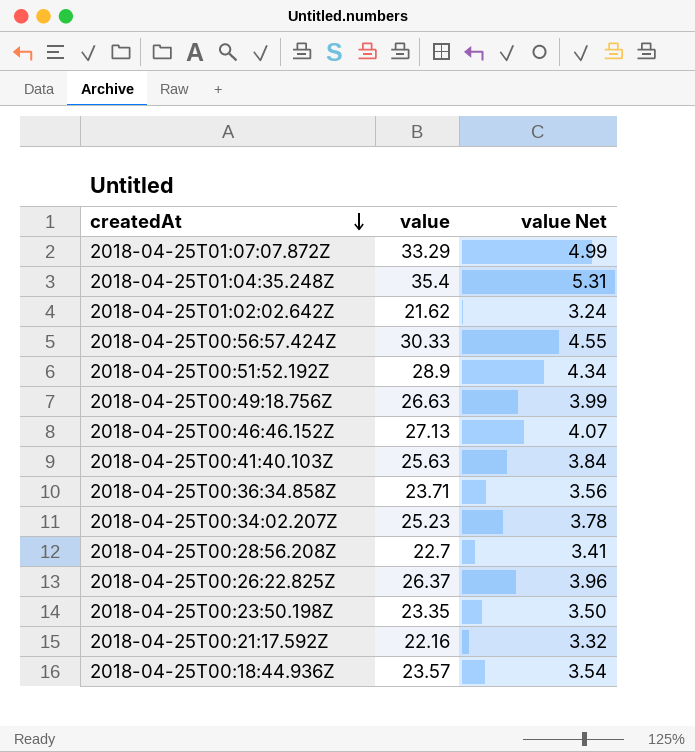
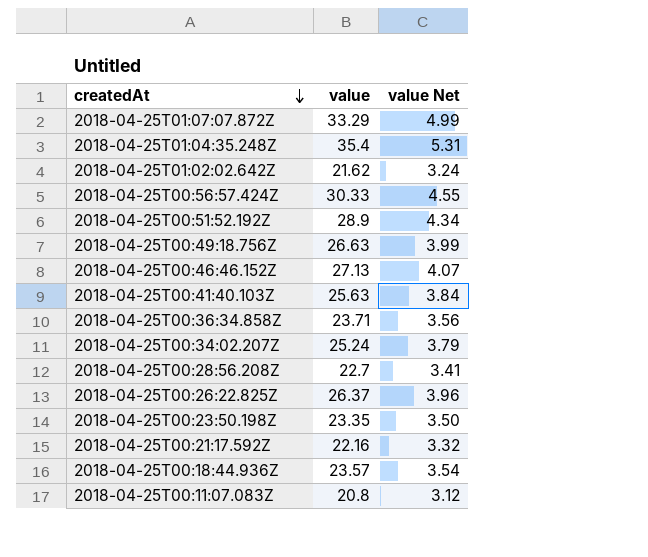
2018-04-25T00:34:02.207Z | value: 25.23 -> 25.24
2018-04-25T00:34:02.207Z | value Net: 3.78 -> 3.79
row 2018-04-25T00:11:07.083Z: none -> 20.8 | 3.12

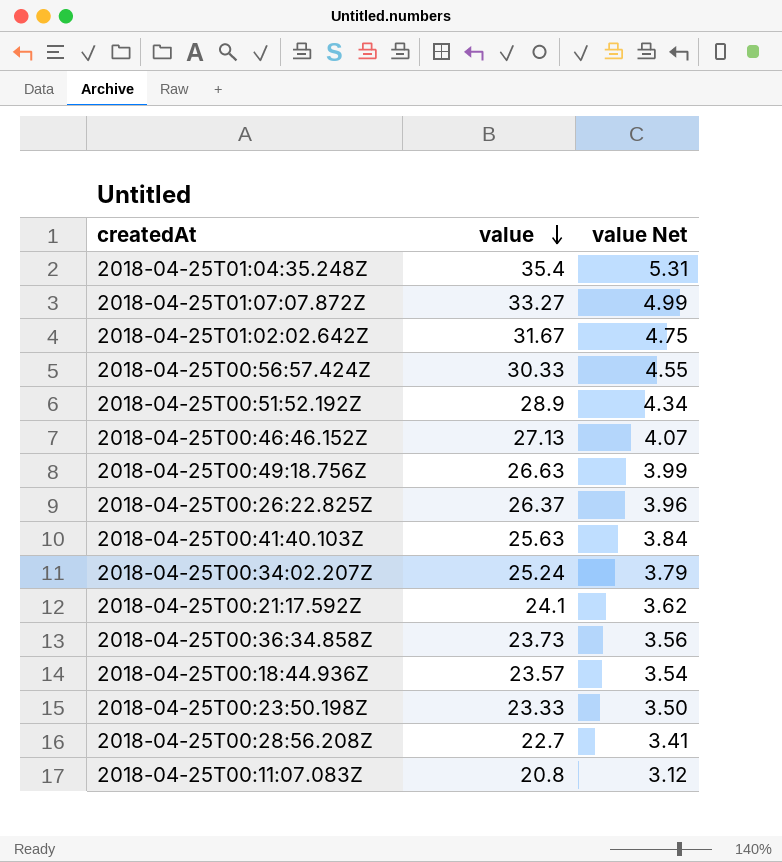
row order: createdAt descending -> value descending
2018-04-25T01:07:07.872Z | value: 33.29 -> 33.27
2018-04-25T01:02:02.642Z | value: 21.62 -> 31.67
2018-04-25T01:02:02.642Z | value Net: 3.24 -> 4.75
2018-04-25T00:21:17.592Z | value: 22.16 -> 24.1
2018-04-25T00:21:17.592Z | value Net: 3.32 -> 3.62
2018-04-25T00:36:34.858Z | value: 23.71 -> 23.73
2018-04-25T00:23:50.198Z | value: 23.35 -> 23.33

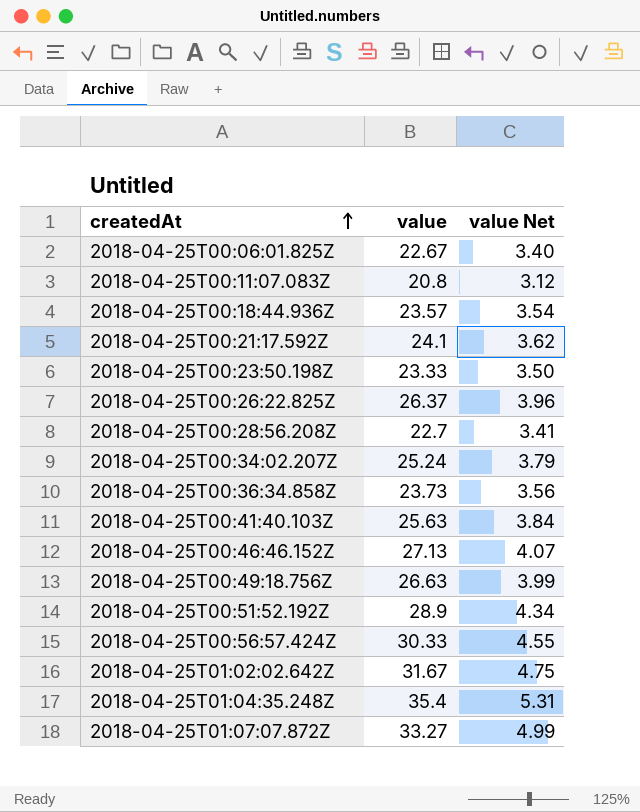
row order: value descending -> createdAt ascending
row 2018-04-25T00:06:01.825Z: none -> 22.67 | 3.40

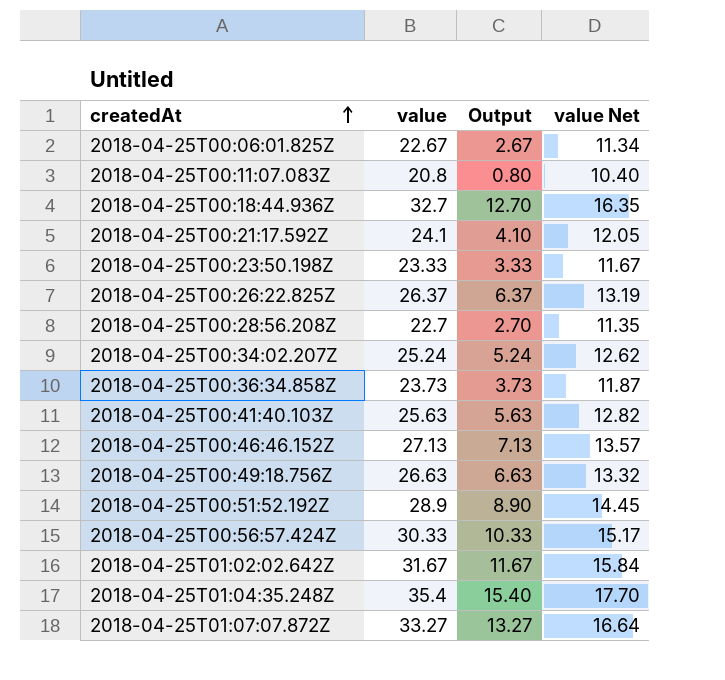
column Output | formula: none -> [value] - 20
column value Net | formula: [value] * 0.15 -> [value] * 0.5
2018-04-25T00:18:44.936Z | value: 23.57 -> 32.7

